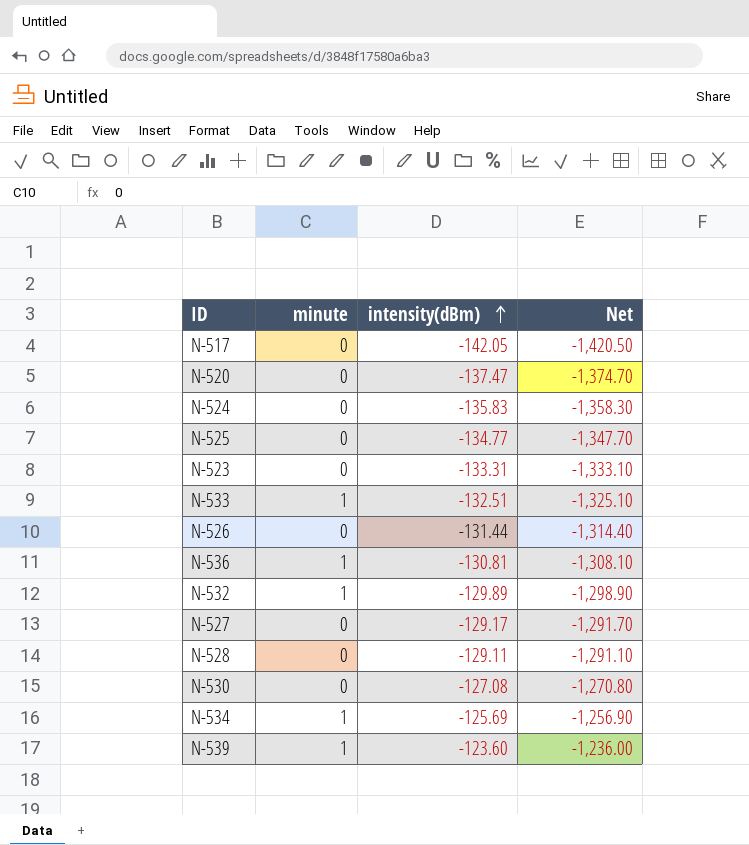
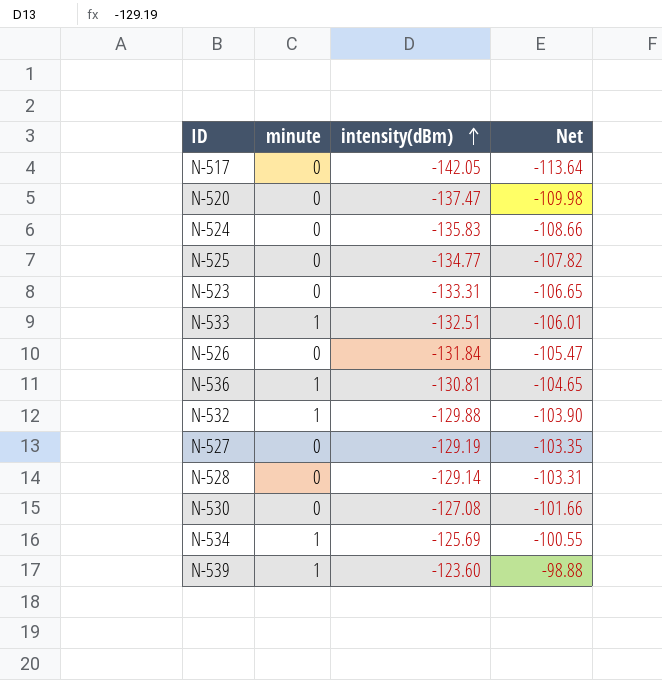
column Net | formula: [intensity(dBm)] * 10 -> [intensity(dBm)] * 0.8
N-526 | intensity(dBm): -131.44 -> -131.84
N-532 | intensity(dBm): -129.89 -> -129.88
N-527 | intensity(dBm): -129.17 -> -129.19
N-528 | intensity(dBm): -129.11 -> -129.14

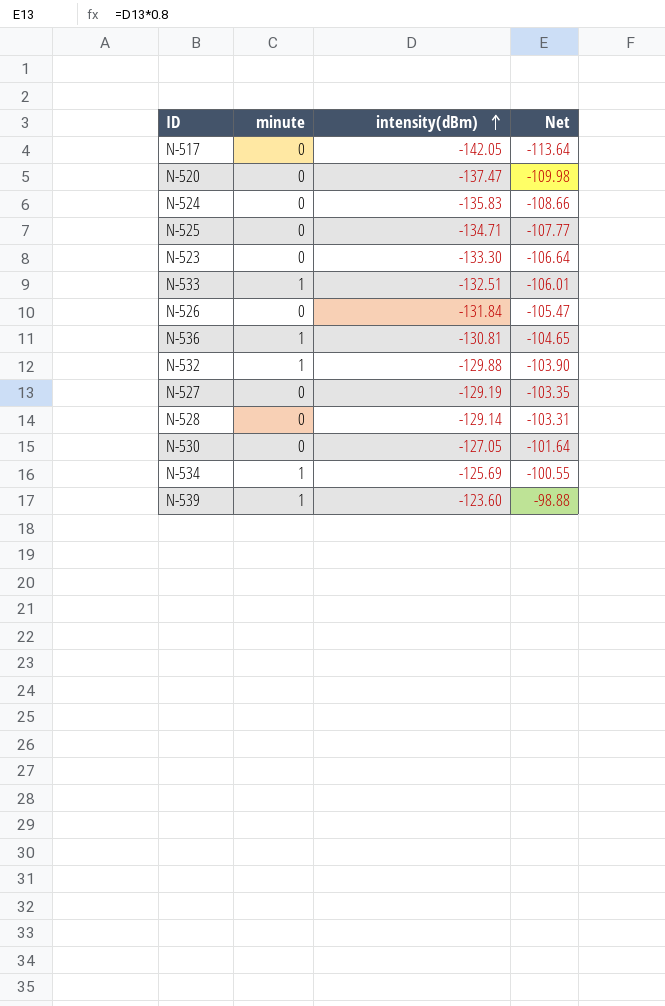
N-525 | intensity(dBm): -134.77 -> -134.71
N-525 | Net: -107.82 -> -107.77
N-523 | intensity(dBm): -133.31 -> -133.30
N-523 | Net: -106.65 -> -106.64
N-530 | intensity(dBm): -127.08 -> -127.05
N-530 | Net: -101.66 -> -101.64

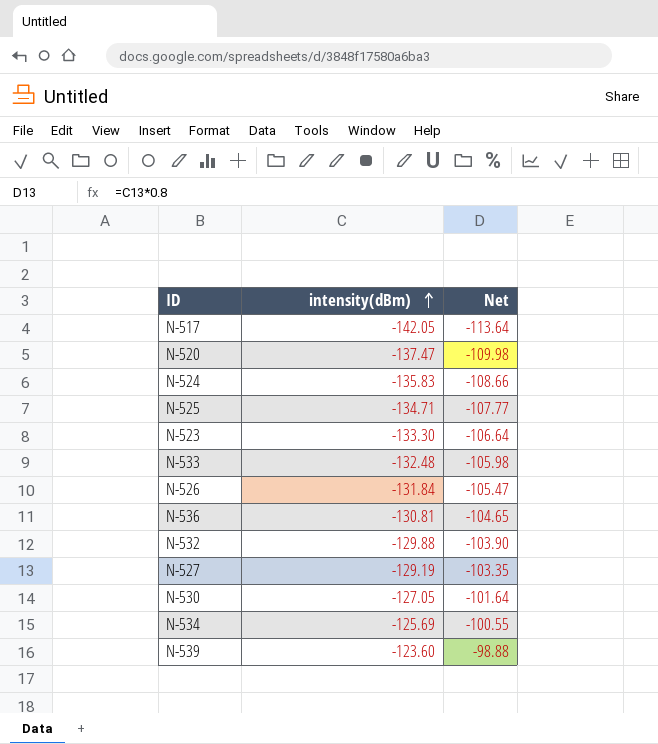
column minute | position: 2 -> none
row N-528: 0 | -129.14 | -103.31 -> none
N-533 | intensity(dBm): -132.51 -> -132.48
N-533 | Net: -106.01 -> -105.98

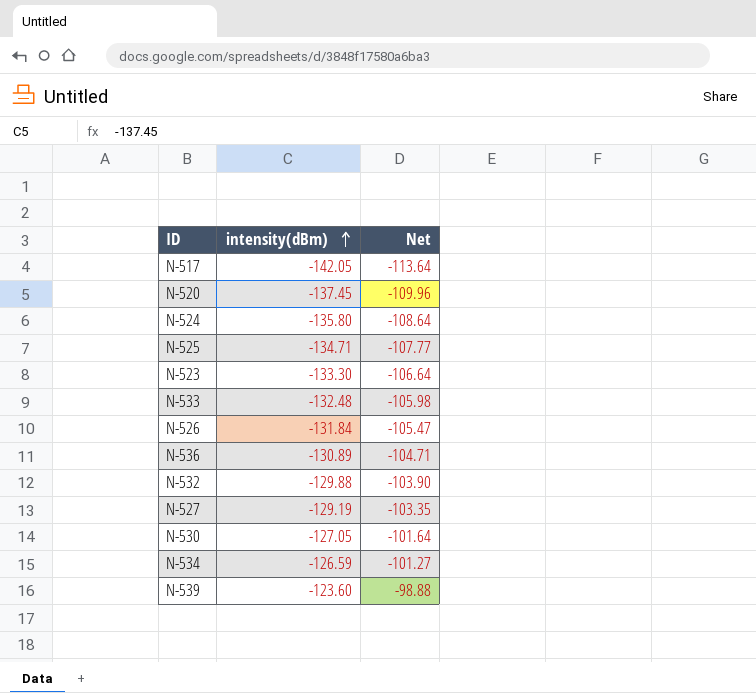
N-520 | intensity(dBm): -137.47 -> -137.45
N-520 | Net: -109.98 -> -109.96
N-524 | intensity(dBm): -135.83 -> -135.80
N-524 | Net: -108.66 -> -108.64
N-536 | intensity(dBm): -130.81 -> -130.89
N-536 | Net: -104.65 -> -104.71
N-534 | intensity(dBm): -125.69 -> -126.59
N-534 | Net: -100.55 -> -101.27

